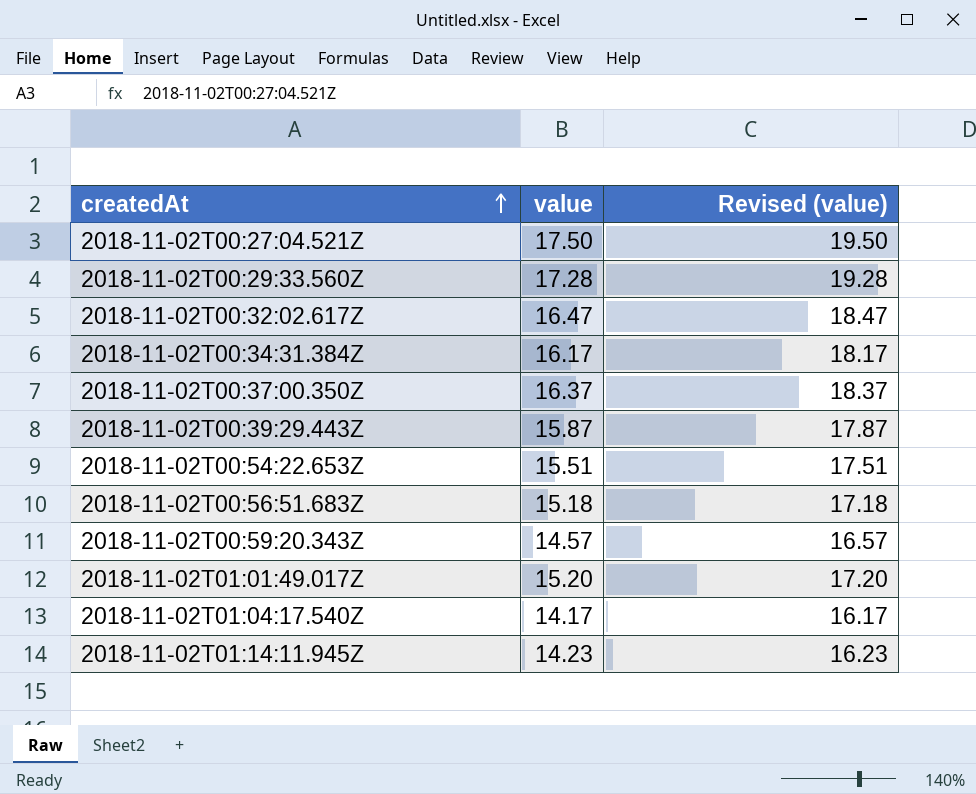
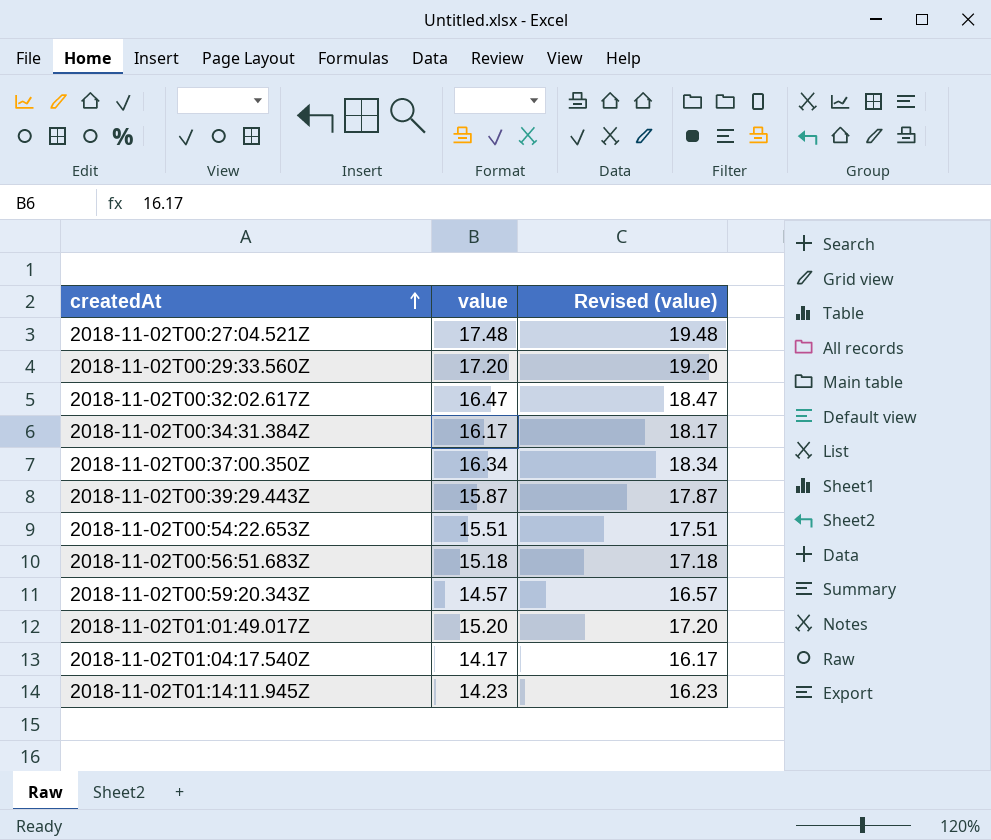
2018-11-02T00:27:04.521Z | value: 17.50 -> 17.48
2018-11-02T00:27:04.521Z | Revised (value): 19.50 -> 19.48
2018-11-02T00:29:33.560Z | value: 17.28 -> 17.20
2018-11-02T00:29:33.560Z | Revised (value): 19.28 -> 19.20
2018-11-02T00:37:00.350Z | value: 16.37 -> 16.34
2018-11-02T00:37:00.350Z | Revised (value): 18.37 -> 18.34

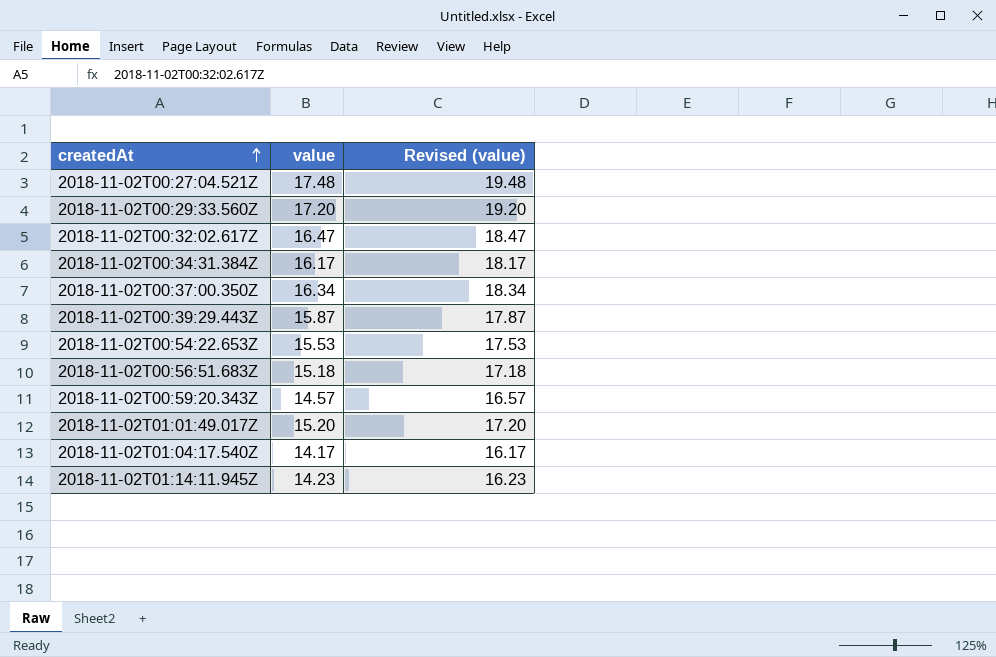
2018-11-02T00:54:22.653Z | value: 15.51 -> 15.53
2018-11-02T00:54:22.653Z | Revised (value): 17.51 -> 17.53

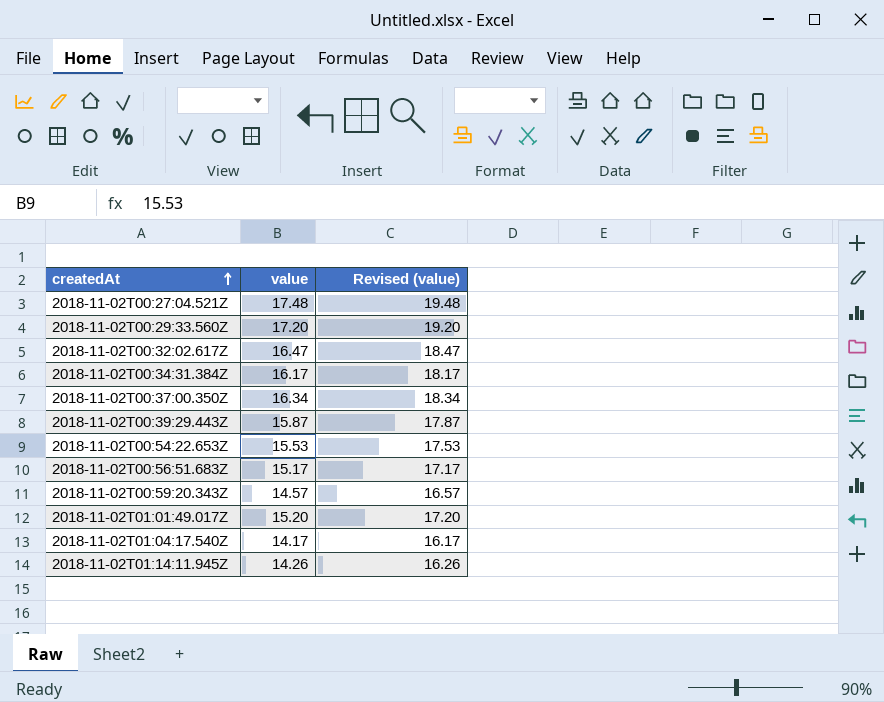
2018-11-02T00:56:51.683Z | value: 15.18 -> 15.17
2018-11-02T00:56:51.683Z | Revised (value): 17.18 -> 17.17
2018-11-02T01:14:11.945Z | value: 14.23 -> 14.26
2018-11-02T01:14:11.945Z | Revised (value): 16.23 -> 16.26

